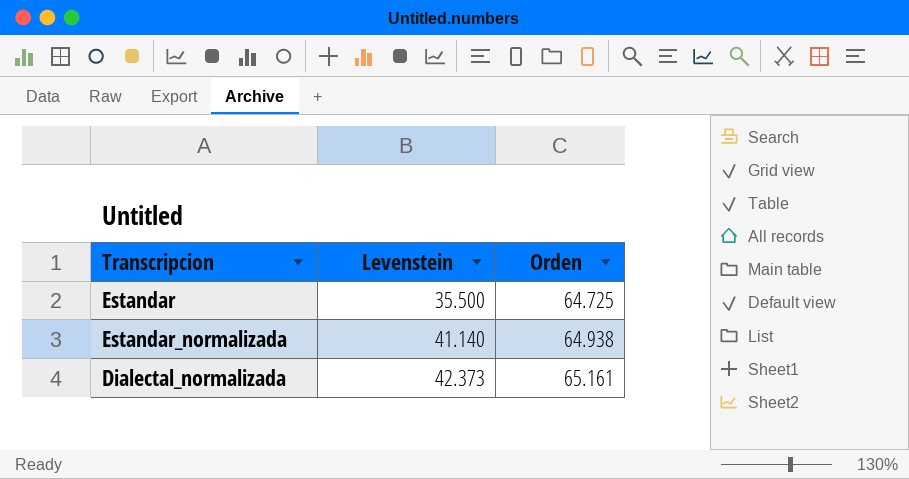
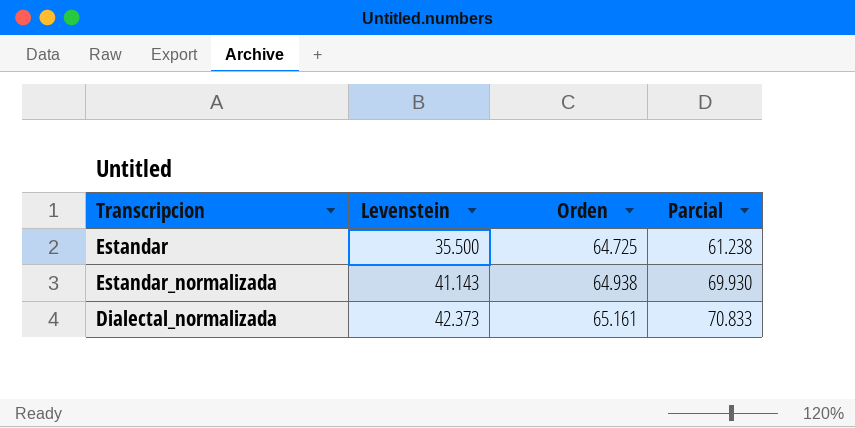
column Parcial | position: none -> 4
Estandar_normalizada | Levenstein: 41.140 -> 41.143

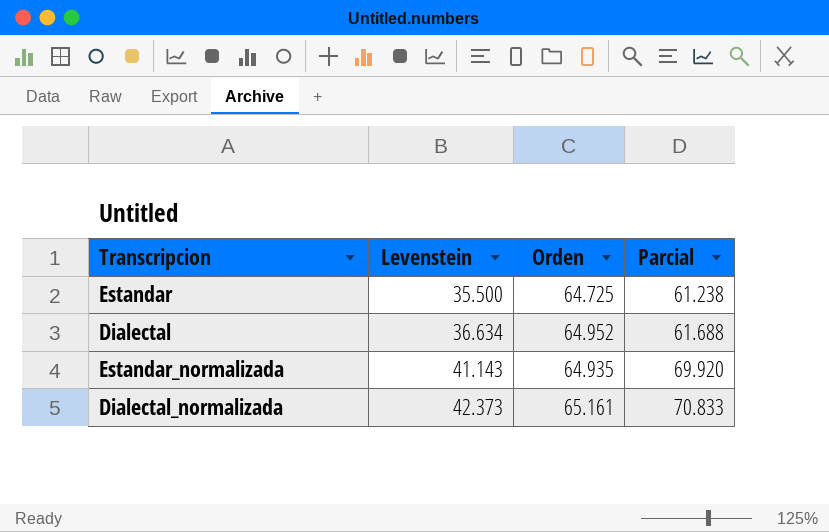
row Dialectal: none -> 36.634 | 64.952 | 61.688
Estandar_normalizada | Orden: 64.938 -> 64.935
Estandar_normalizada | Parcial: 69.930 -> 69.920

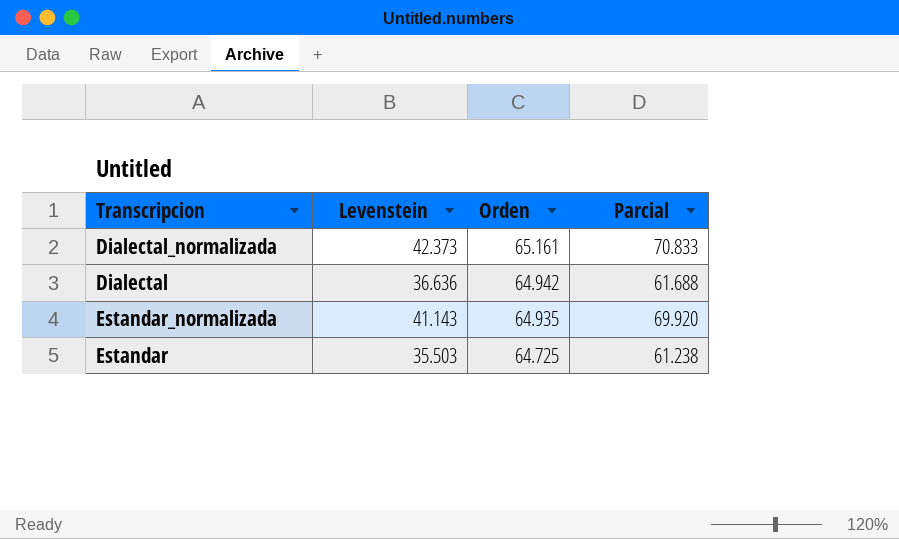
row order: Levenstein ascending -> Orden descending
Dialectal | Levenstein: 36.634 -> 36.636
Dialectal | Orden: 64.952 -> 64.942
Estandar | Levenstein: 35.500 -> 35.503

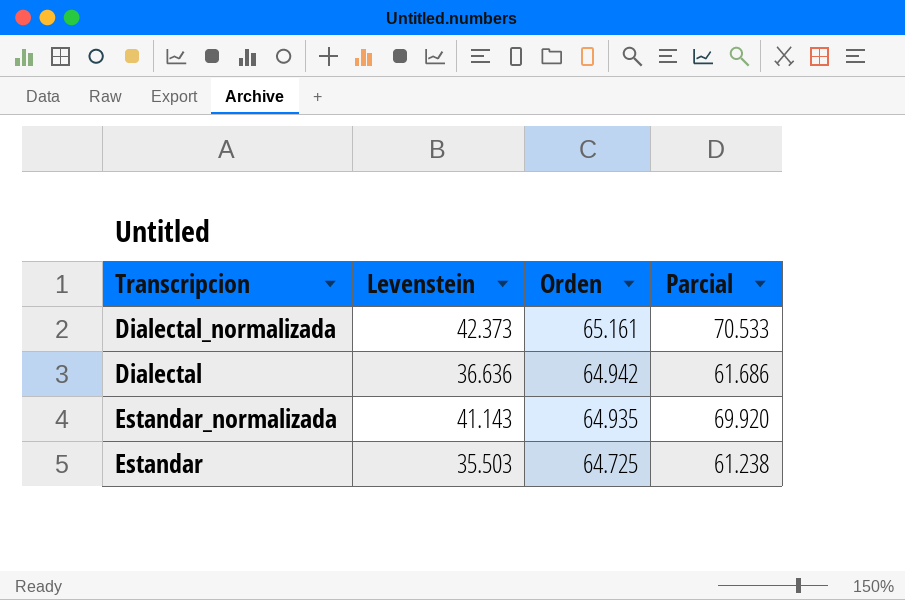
Dialectal_normalizada | Parcial: 70.833 -> 70.533
Dialectal | Parcial: 61.688 -> 61.686

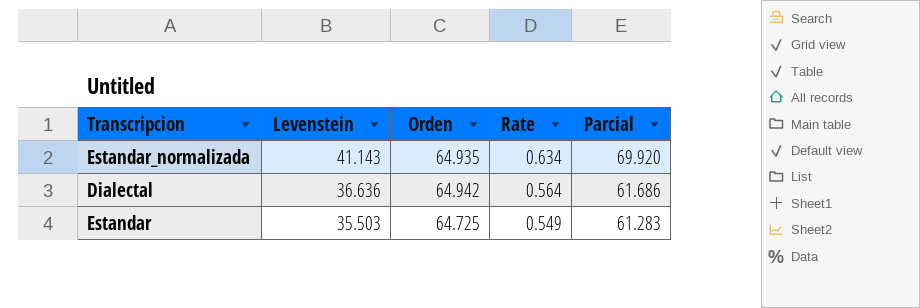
row order: Orden descending -> Levenstein descending
column Rate | formula: none -> [Levenstein] / [Orden]
row Dialectal_normalizada: 42.373 | 65.161 | 70.533 -> none
Estandar | Parcial: 61.238 -> 61.283

